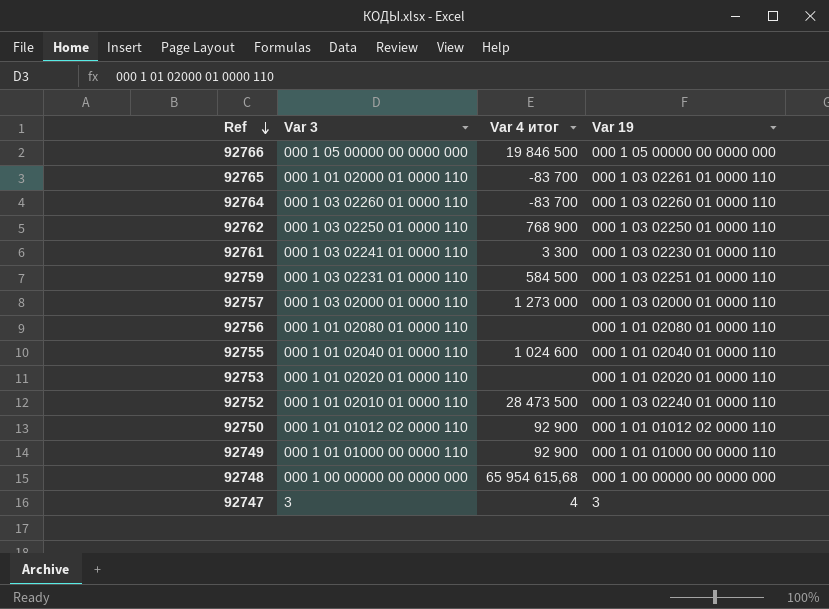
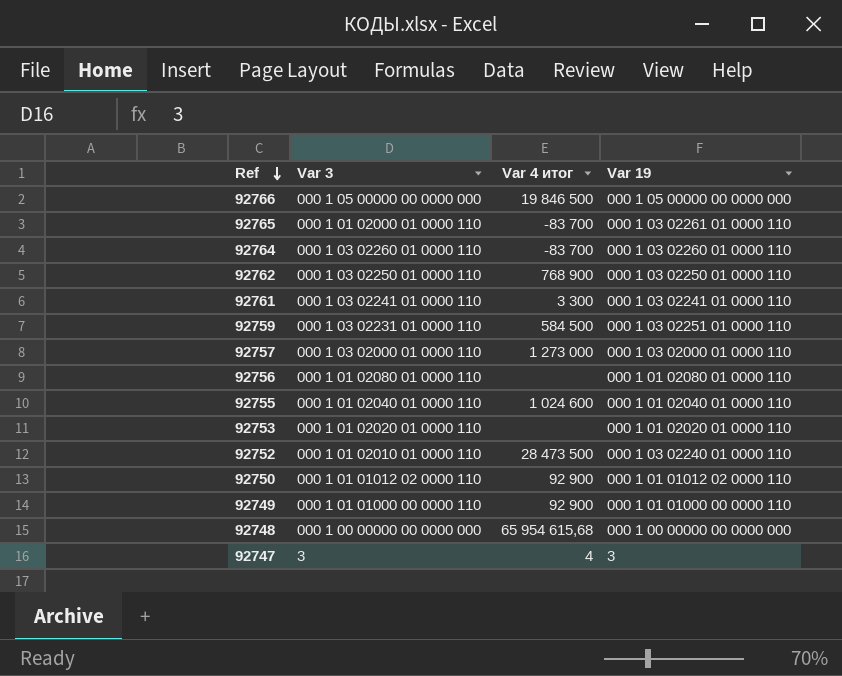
92761 | Var 19: 000 1 03 02230 01 0000 110 -> 000 1 03 02241 01 0000 110

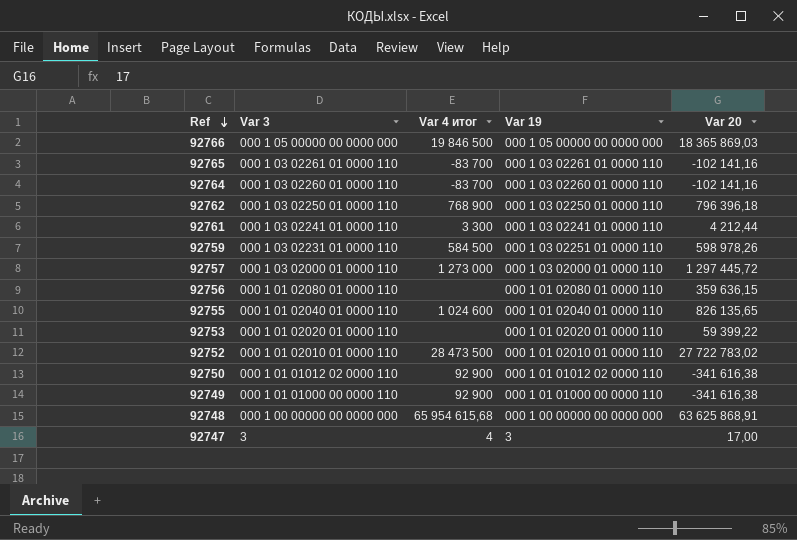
column Var 20 | position: none -> 5
92765 | Var 3: 000 1 01 02000 01 0000 110 -> 000 1 03 02261 01 0000 110
92752 | Var 19: 000 1 03 02240 01 0000 110 -> 000 1 01 02010 01 0000 110

